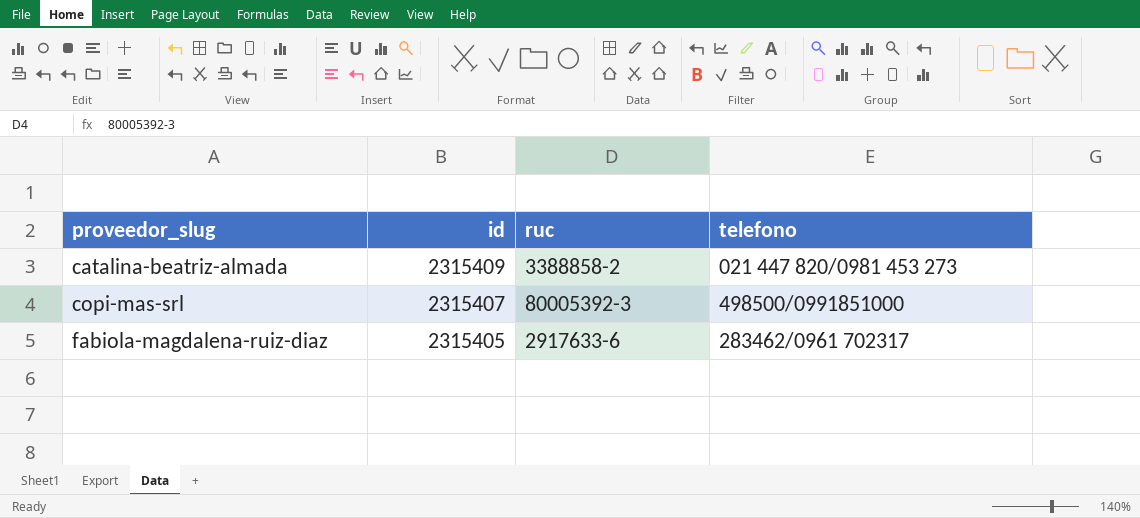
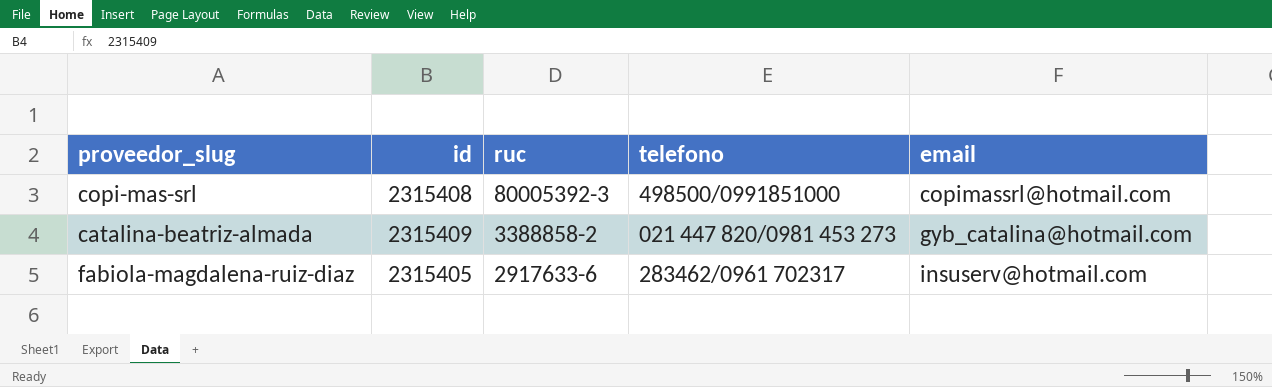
row order: proveedor_slug ascending -> ruc descending
column email | position: none -> 5
copi-mas-srl | id: 2315407 -> 2315408

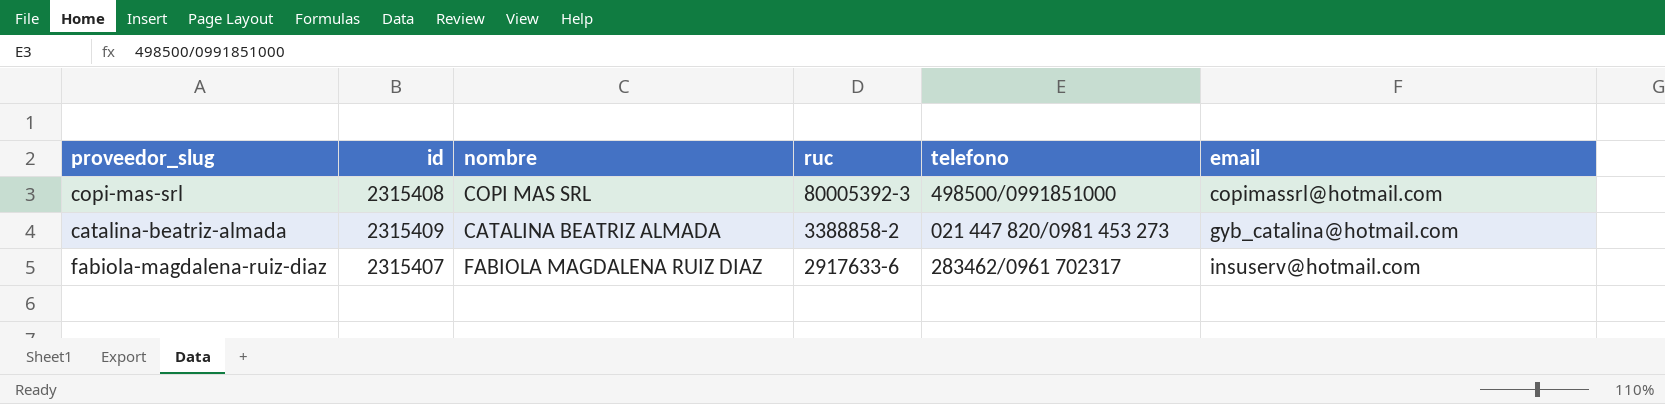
column nombre | position: none -> 3
fabiola-magdalena-ruiz-diaz | id: 2315405 -> 2315407

